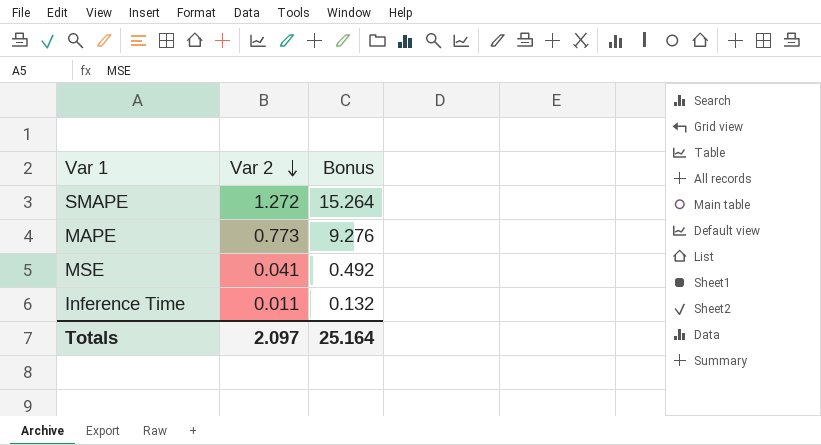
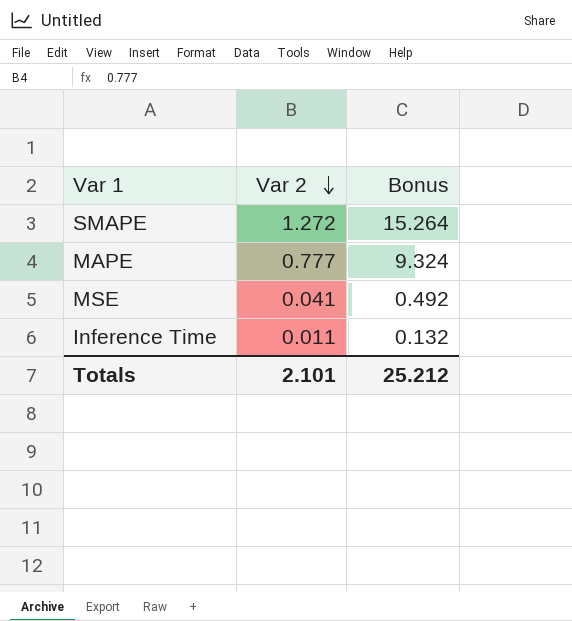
MAPE | Var 2: 0.773 -> 0.777
MAPE | Bonus: 9.276 -> 9.324
Totals | Var 2: 2.097 -> 2.101
Totals | Bonus: 25.164 -> 25.212

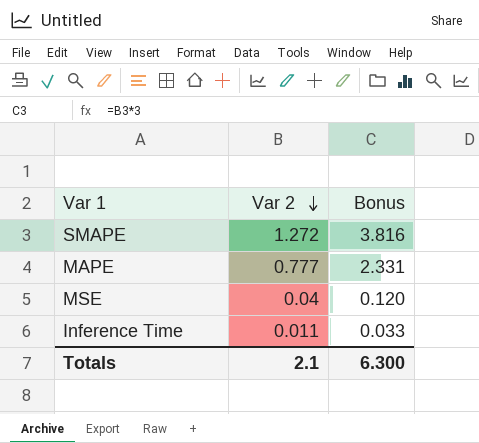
column Bonus | formula: [Var 2] * 12 -> [Var 2] * 3
MSE | Var 2: 0.041 -> 0.04
Totals | Var 2: 2.101 -> 2.1
Totals | Bonus: 25.212 -> 6.300

